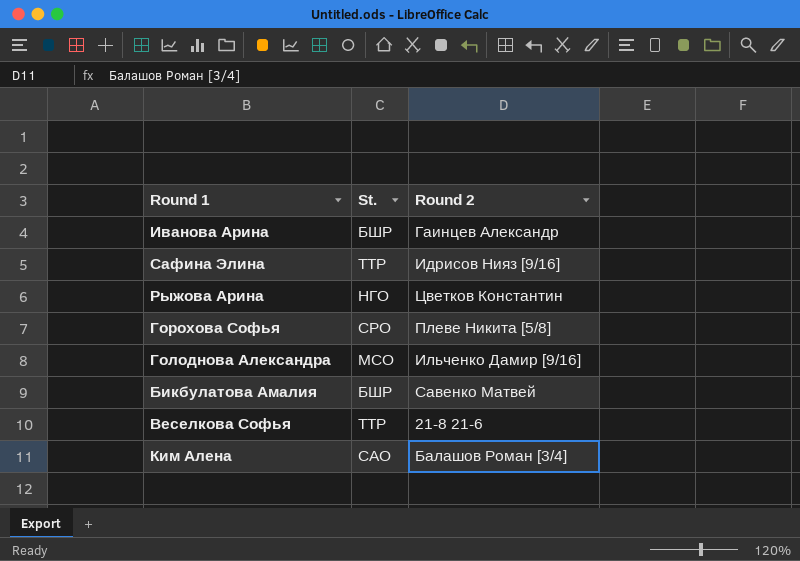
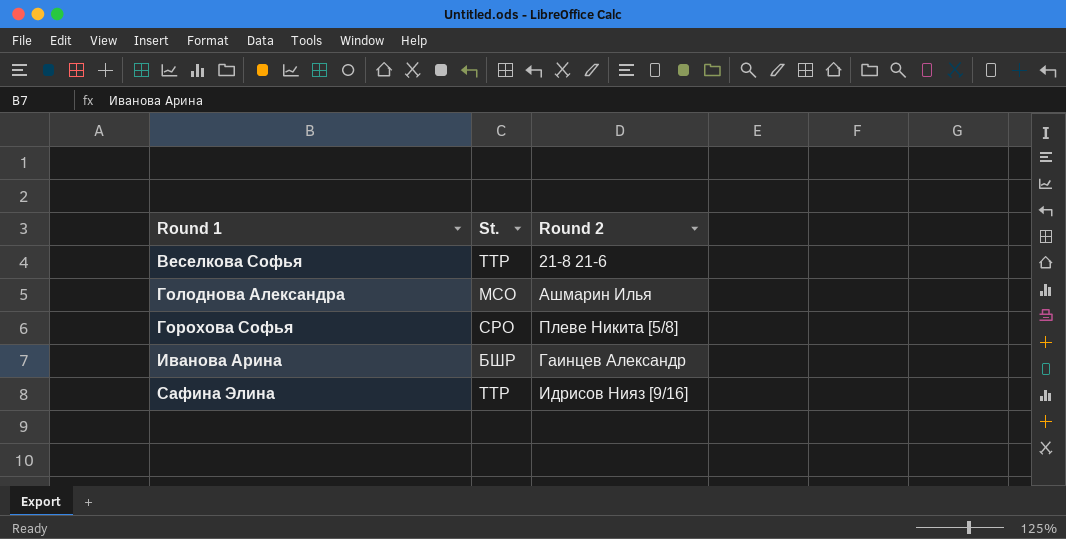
row order: none -> Round 1 ascending
row Рыжова Арина: НГО | Цветков Константин -> none
row Бикбулатова Амалия: БШР | Савенко Матвей -> none
row Ким Алена: САО | Балашов Роман [3/4] -> none
Голоднова Александра | Round 2: Ильченко Дамир [9/16] -> Ашмарин Илья

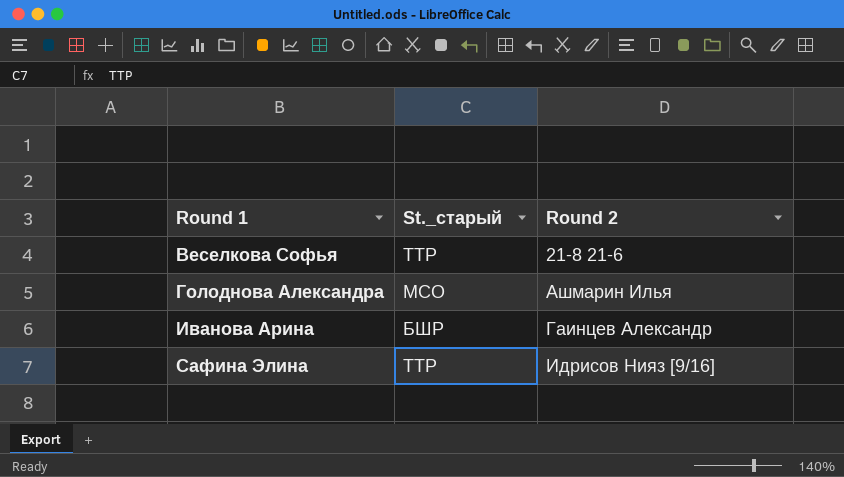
column name: St. -> St._старый
row Горохова Софья: СРО | Плеве Никита [5/8] -> none

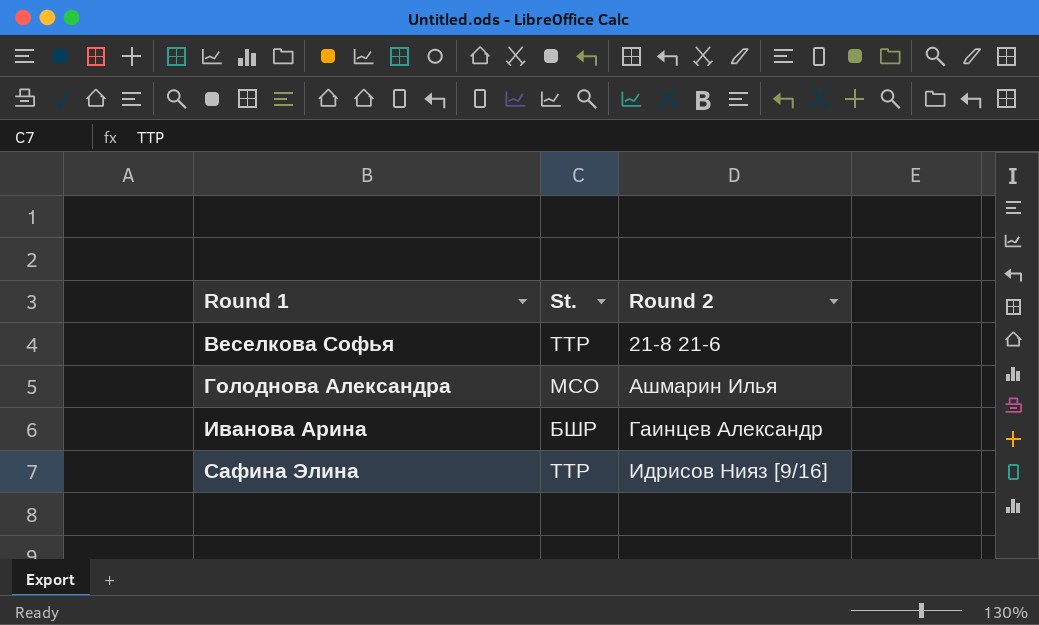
column name: St._старый -> St.

